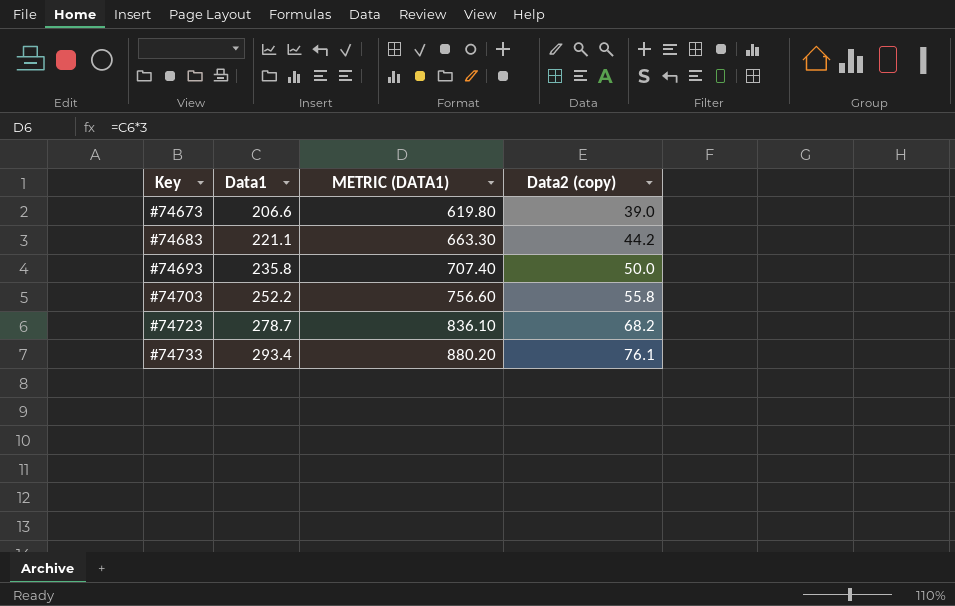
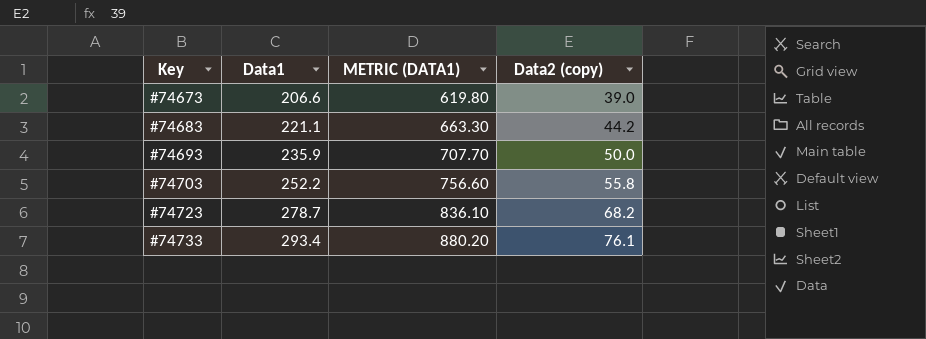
#74693 | Data1: 235.8 -> 235.9
#74693 | METRIC (DATA1): 707.40 -> 707.70

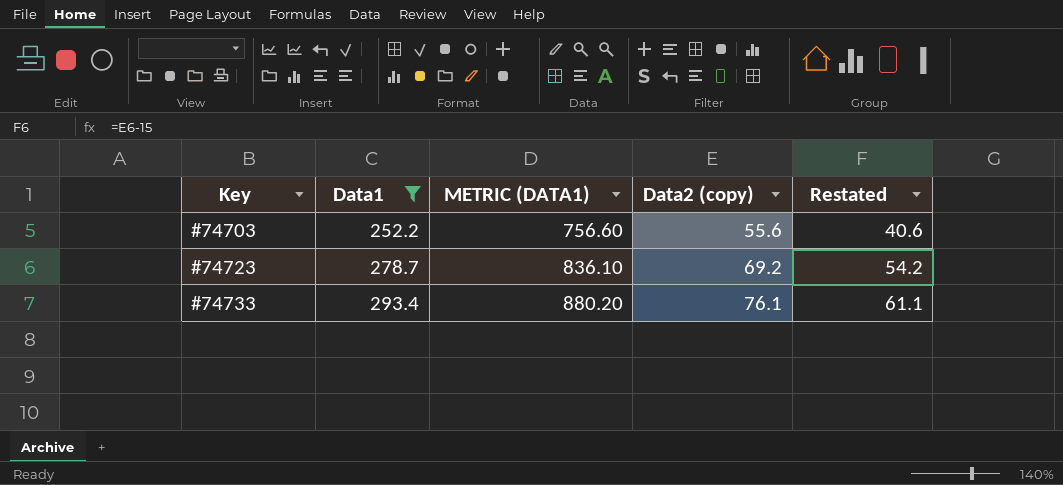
filter: none -> Data1 >= 252.2
column Restated | formula: none -> [Data2 (copy)] - 15
#74703 | Data2 (copy): 55.8 -> 55.6
#74723 | Data2 (copy): 68.2 -> 69.2

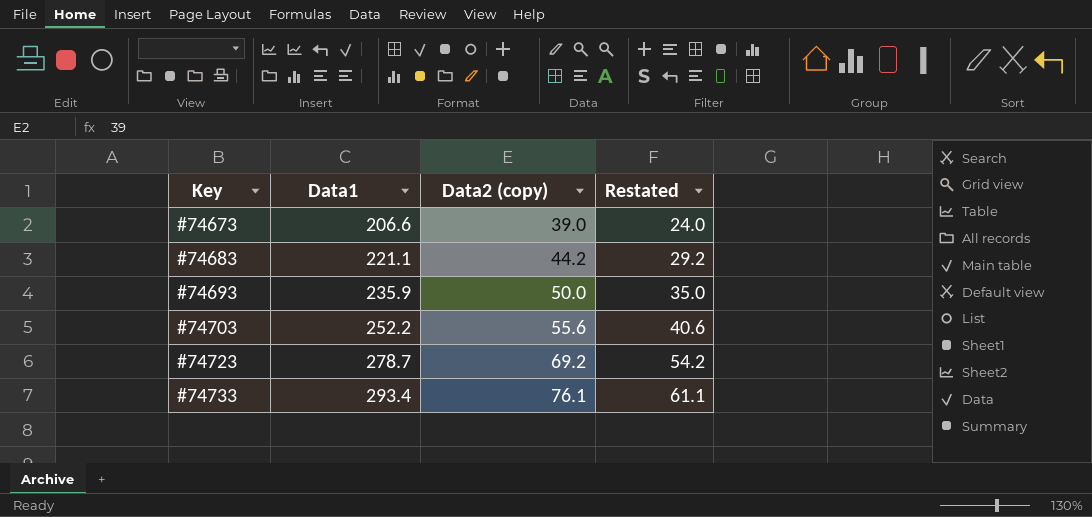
filter: Data1 >= 252.2 -> none
column METRIC (DATA1) | formula: [Data1] * 3 -> none

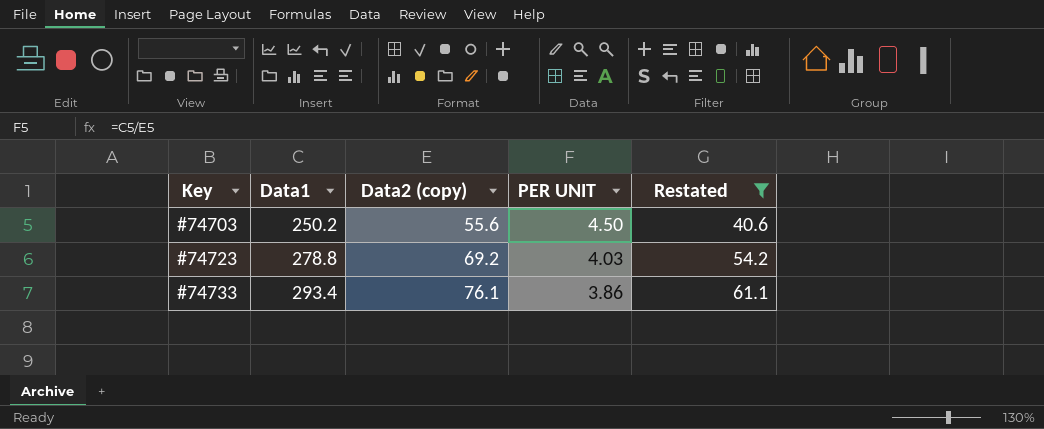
filter: none -> Restated >= 40.6
column PER UNIT | formula: none -> [Data1] / [Data2 (copy)]
#74703 | Data1: 252.2 -> 250.2
#74723 | Data1: 278.7 -> 278.8

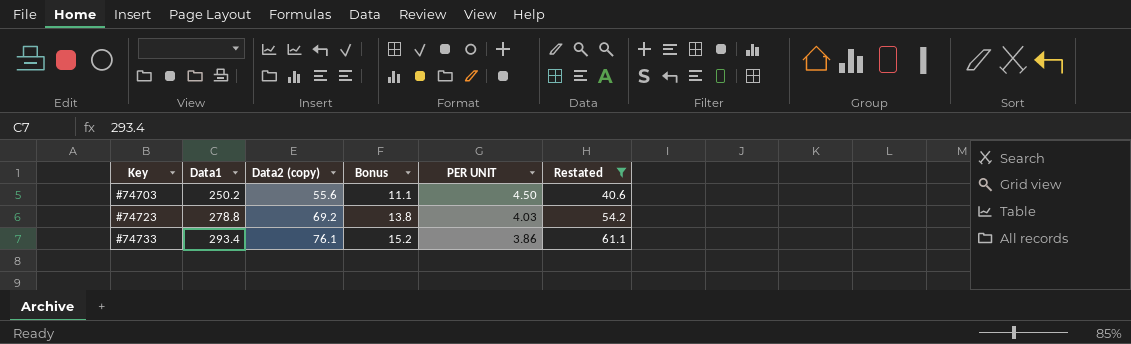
column Bonus | formula: none -> [Data2 (copy)] * 0.2

